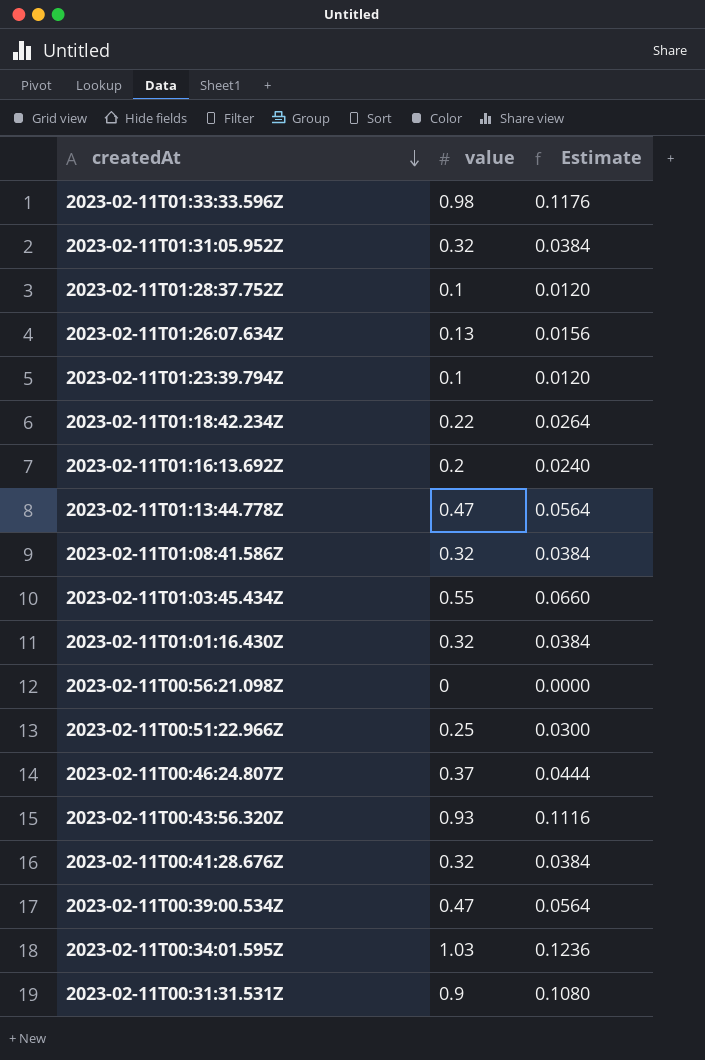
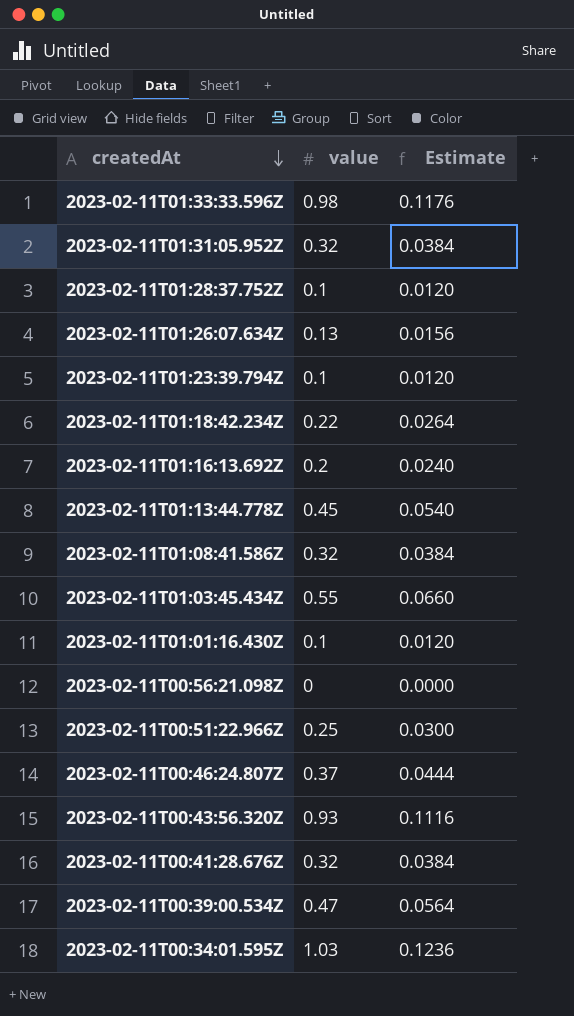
row 2023-02-11T00:31:31.531Z: 0.9 | 0.1080 -> none
2023-02-11T01:13:44.778Z | value: 0.47 -> 0.45
2023-02-11T01:13:44.778Z | Estimate: 0.0564 -> 0.0540
2023-02-11T01:01:16.430Z | value: 0.32 -> 0.1
2023-02-11T01:01:16.430Z | Estimate: 0.0384 -> 0.0120

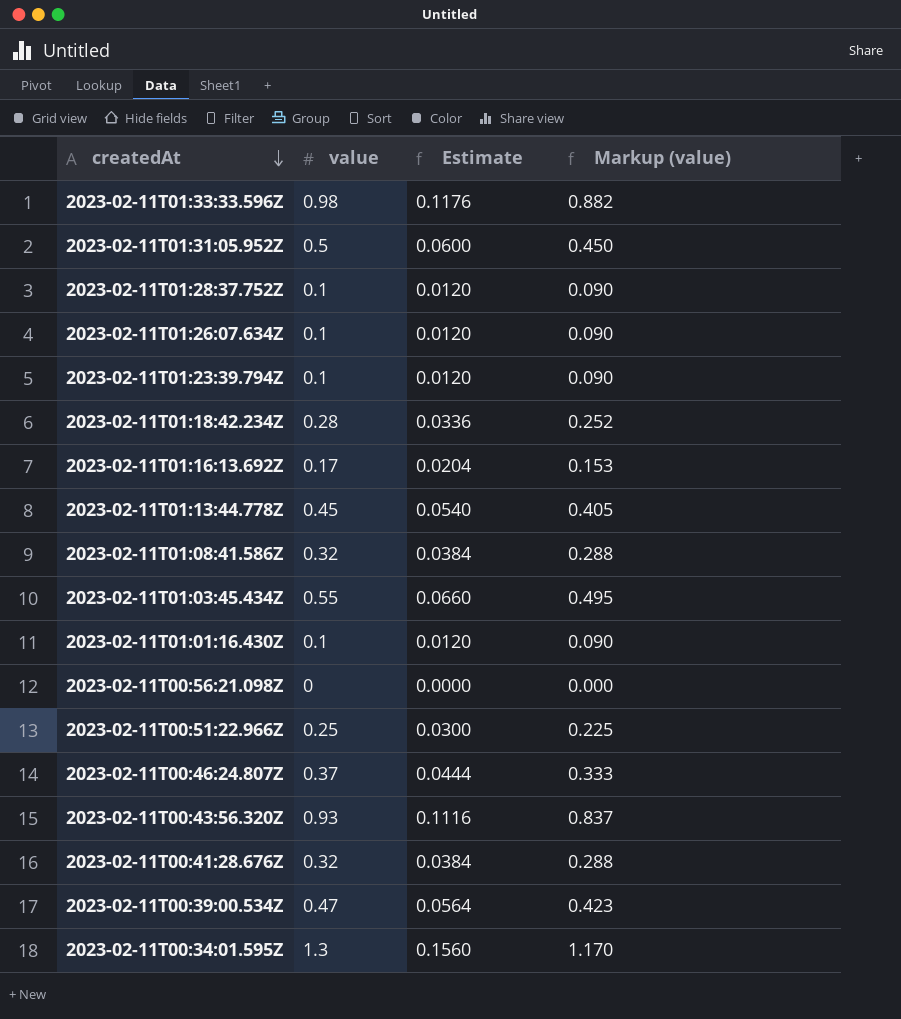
column Markup (value) | formula: none -> [value] * 0.9
2023-02-11T01:31:05.952Z | value: 0.32 -> 0.5
2023-02-11T01:31:05.952Z | Estimate: 0.0384 -> 0.0600
2023-02-11T01:26:07.634Z | value: 0.13 -> 0.1
2023-02-11T01:26:07.634Z | Estimate: 0.0156 -> 0.0120
2023-02-11T01:18:42.234Z | value: 0.22 -> 0.28
2023-02-11T01:18:42.234Z | Estimate: 0.0264 -> 0.0336
2023-02-11T01:16:13.692Z | value: 0.2 -> 0.17
2023-02-11T01:16:13.692Z | Estimate: 0.0240 -> 0.0204
2023-02-11T00:34:01.595Z | value: 1.03 -> 1.3
2023-02-11T00:34:01.595Z | Estimate: 0.1236 -> 0.1560

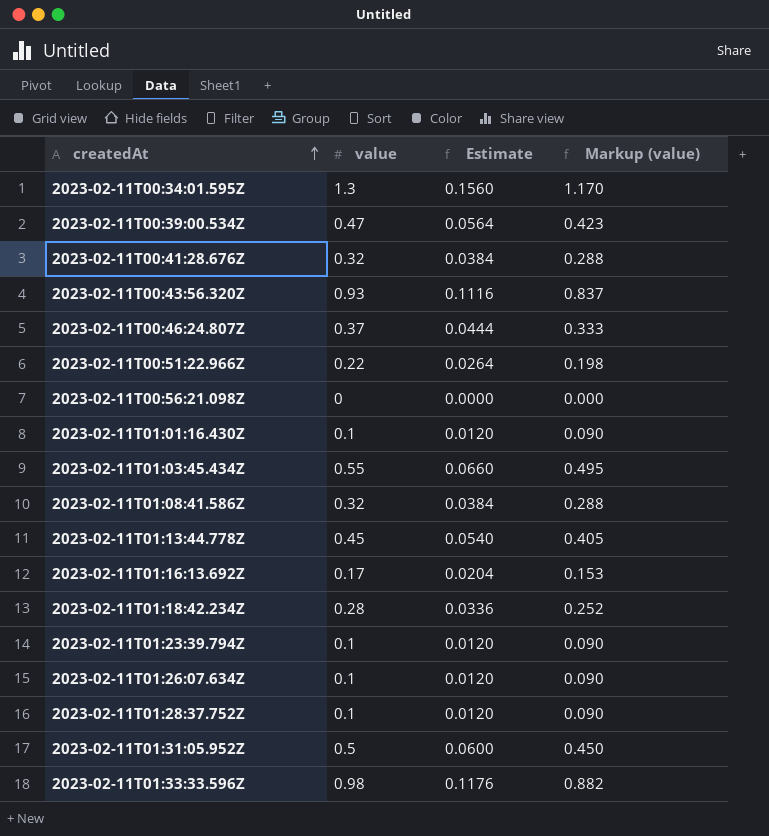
row order: createdAt descending -> createdAt ascending
2023-02-11T00:51:22.966Z | value: 0.25 -> 0.22
2023-02-11T00:51:22.966Z | Estimate: 0.0300 -> 0.0264
2023-02-11T00:51:22.966Z | Markup (value): 0.225 -> 0.198

